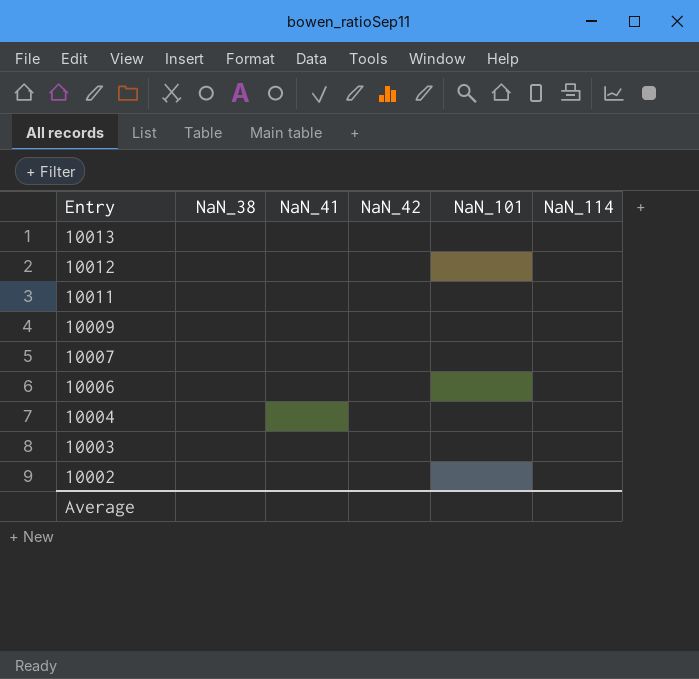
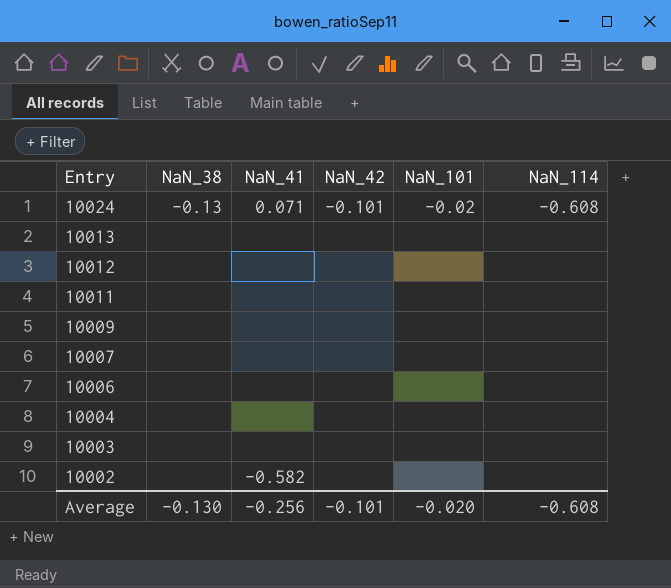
row 10024: none -> -0.13 | 0.071 | -0.101 | -0.02 | -0.608
10002 | NaN_41: none -> -0.582
Average | NaN_38: none -> -0.130
Average | NaN_41: none -> -0.256
Average | NaN_42: none -> -0.101
Average | NaN_101: none -> -0.020
Average | NaN_114: none -> -0.608

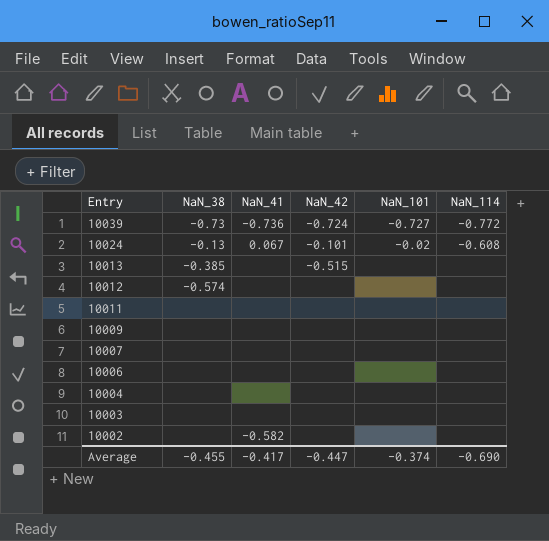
row 10039: none -> -0.73 | -0.736 | -0.724 | -0.727 | -0.772
10024 | NaN_41: 0.071 -> 0.067
10013 | NaN_38: none -> -0.385
10013 | NaN_42: none -> -0.515
10012 | NaN_38: none -> -0.574
Average | NaN_38: -0.130 -> -0.455
Average | NaN_41: -0.256 -> -0.417
Average | NaN_42: -0.101 -> -0.447
Average | NaN_101: -0.020 -> -0.374
Average | NaN_114: -0.608 -> -0.690

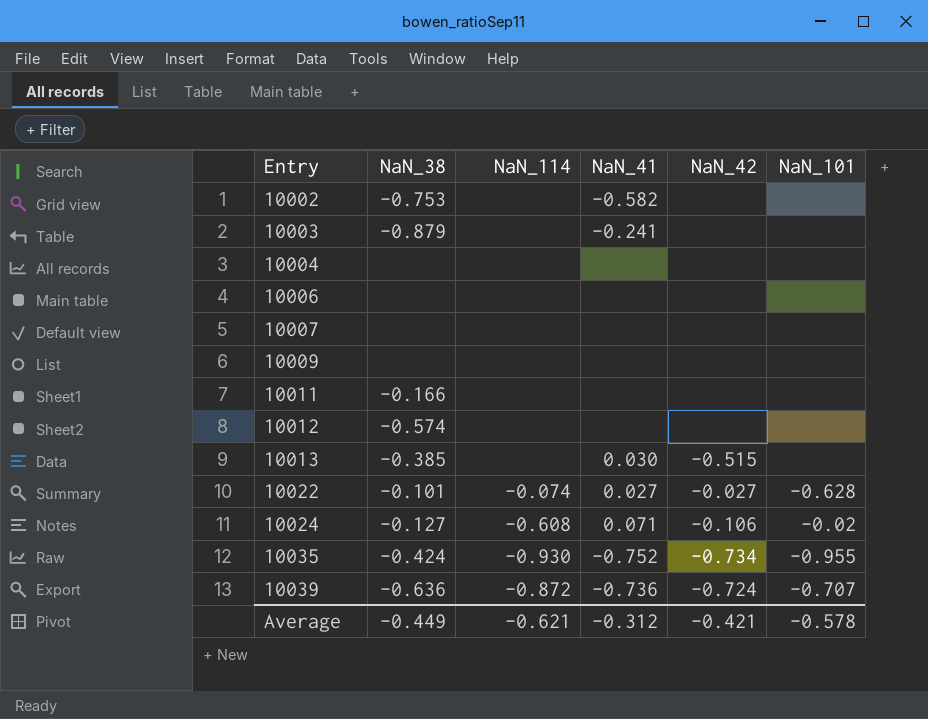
row order: Entry descending -> Entry ascending
column NaN_114 | position: 6 -> 3
10002 | NaN_38: none -> -0.753
10003 | NaN_38: none -> -0.879
10003 | NaN_41: none -> -0.241
10011 | NaN_38: none -> -0.166
10013 | NaN_41: none -> 0.030
row 10022: none -> -0.101 | -0.074 | 0.027 | -0.027 | -0.628
10024 | NaN_38: -0.13 -> -0.127
10024 | NaN_41: 0.067 -> 0.071
10024 | NaN_42: -0.101 -> -0.106
row 10035: none -> -0.424 | -0.930 | -0.752 | -0.734 | -0.955
10039 | NaN_38: -0.73 -> -0.636
10039 | NaN_114: -0.772 -> -0.872
10039 | NaN_101: -0.727 -> -0.707
Average | NaN_38: -0.455 -> -0.449
Average | NaN_114: -0.690 -> -0.621
Average | NaN_41: -0.417 -> -0.312
Average | NaN_42: -0.447 -> -0.421
Average | NaN_101: -0.374 -> -0.578

